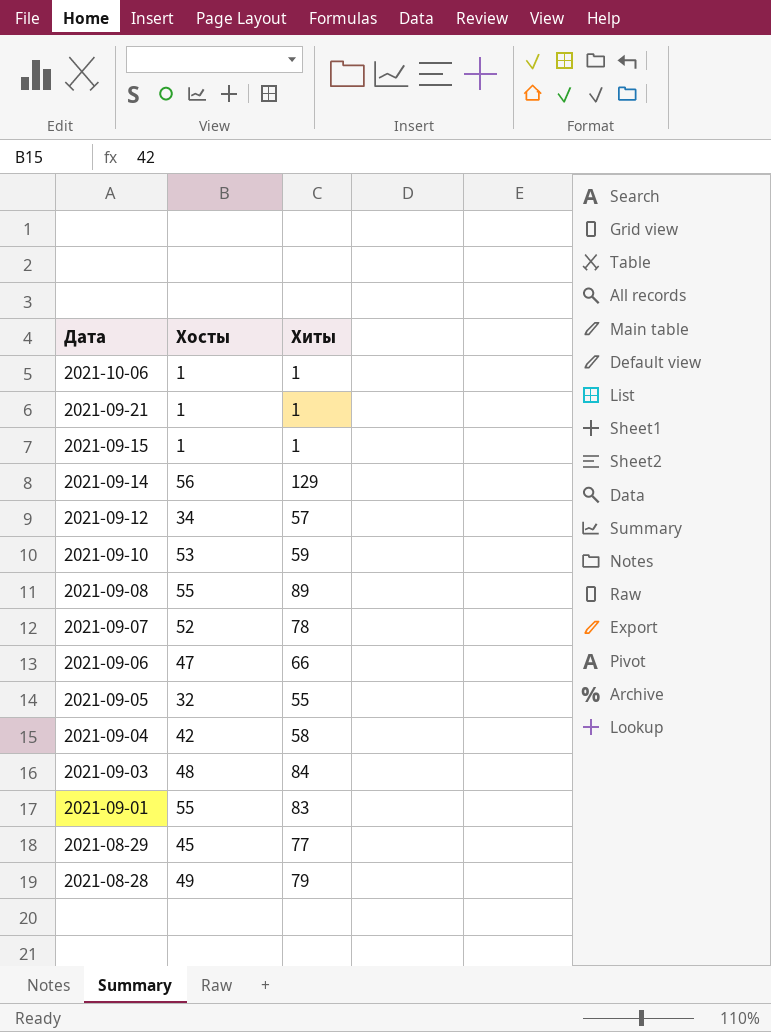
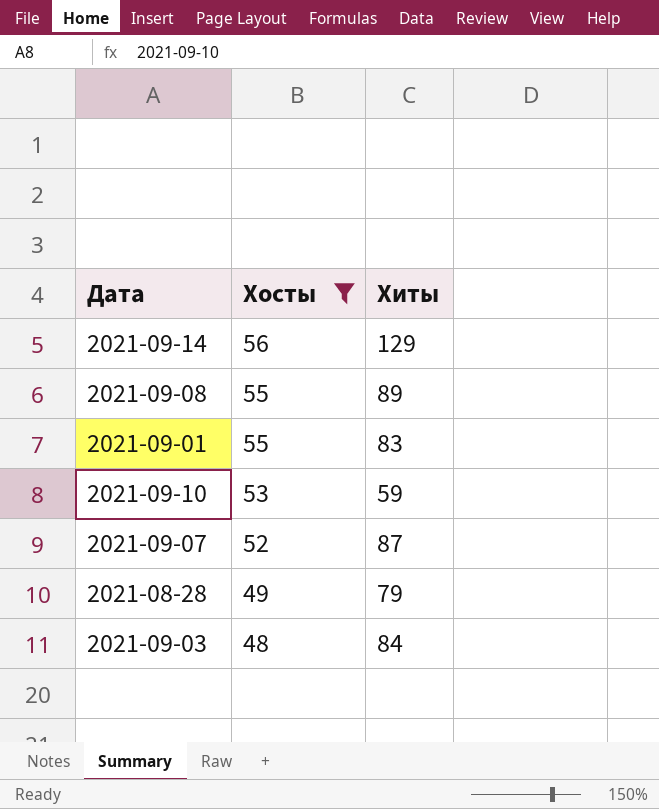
filter: none -> Хосты >= 48
row order: Дата descending -> Хосты descending
2021-09-07 | Хиты: 78 -> 87

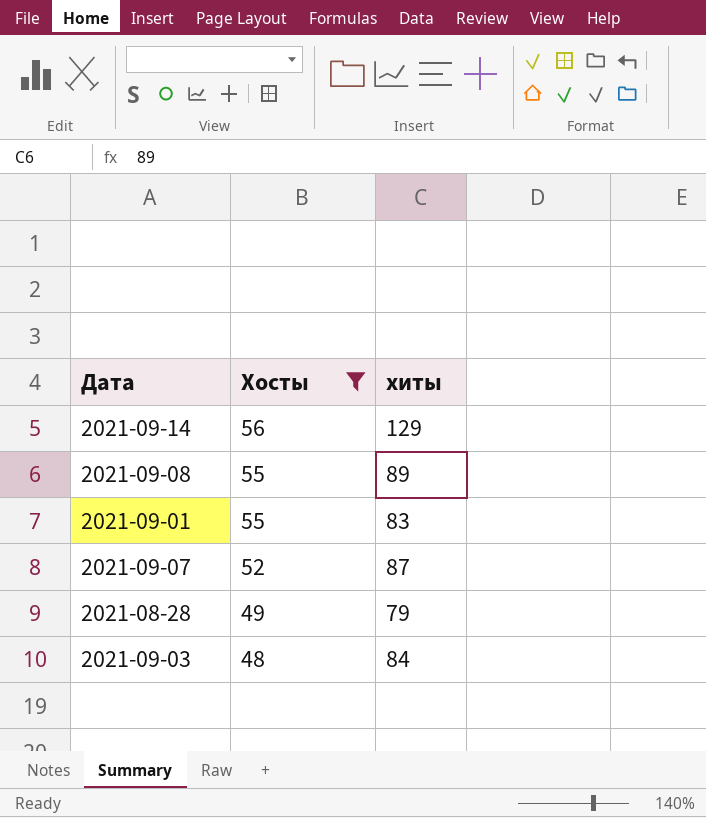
column name: Хиты -> хиты
row 2021-09-10: 53 | 59 -> none

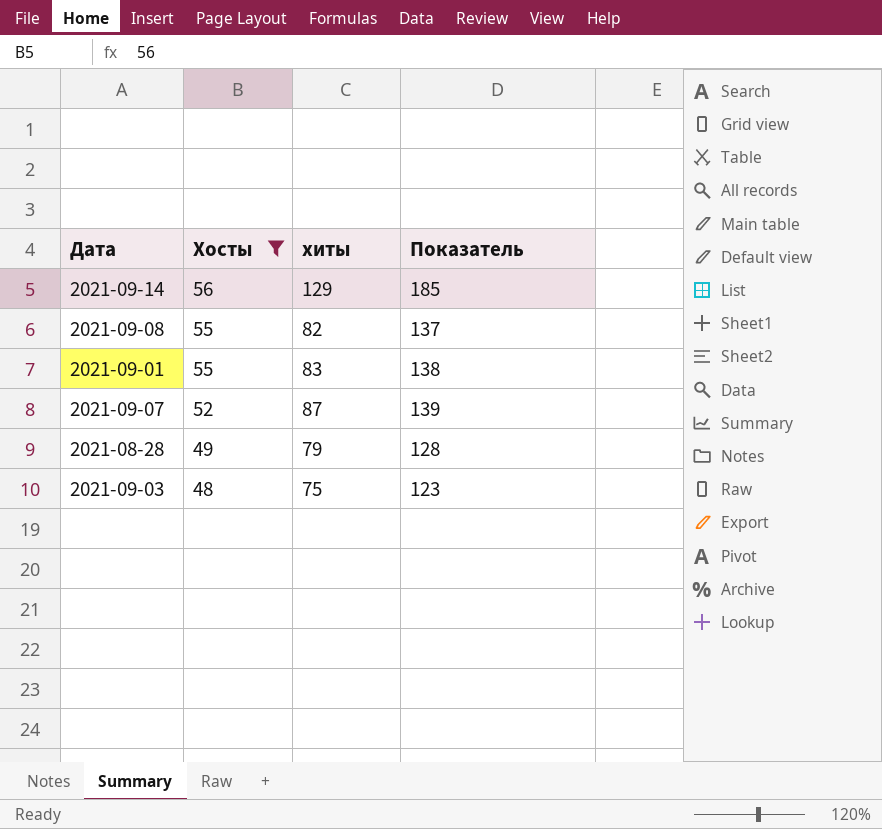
column Показатель | formula: none -> [Хосты] + [хиты]
2021-09-08 | хиты: 89 -> 82
2021-09-03 | хиты: 84 -> 75

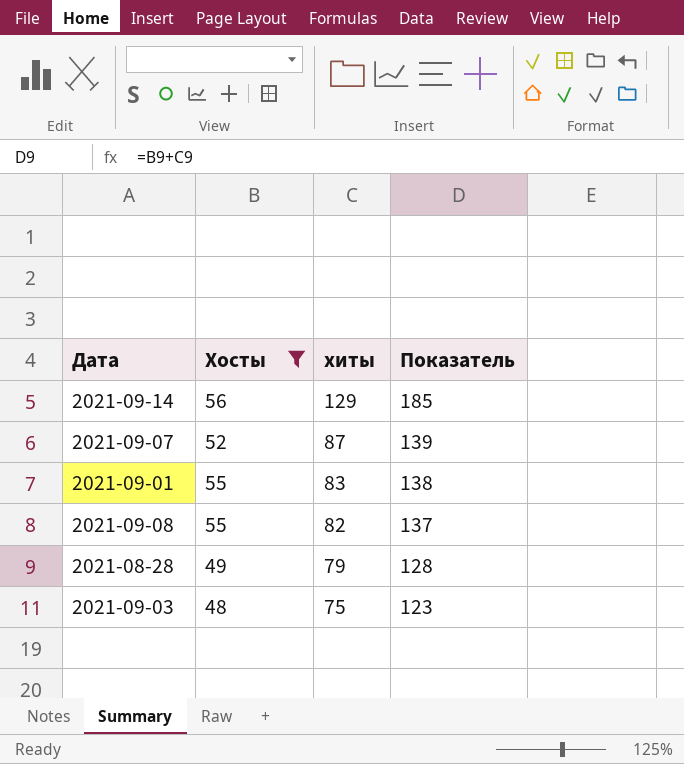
row order: Хосты descending -> хиты descending

